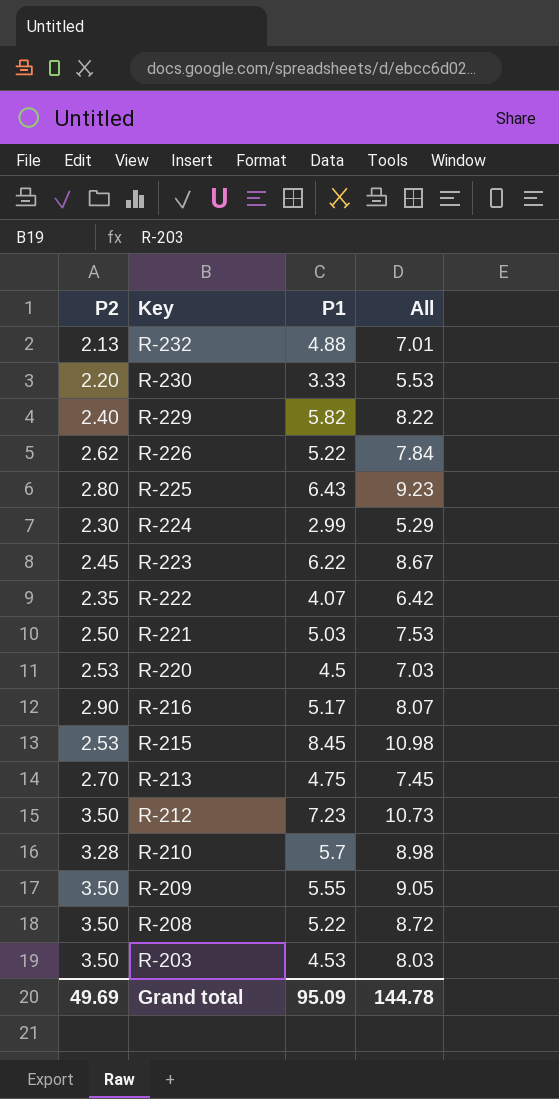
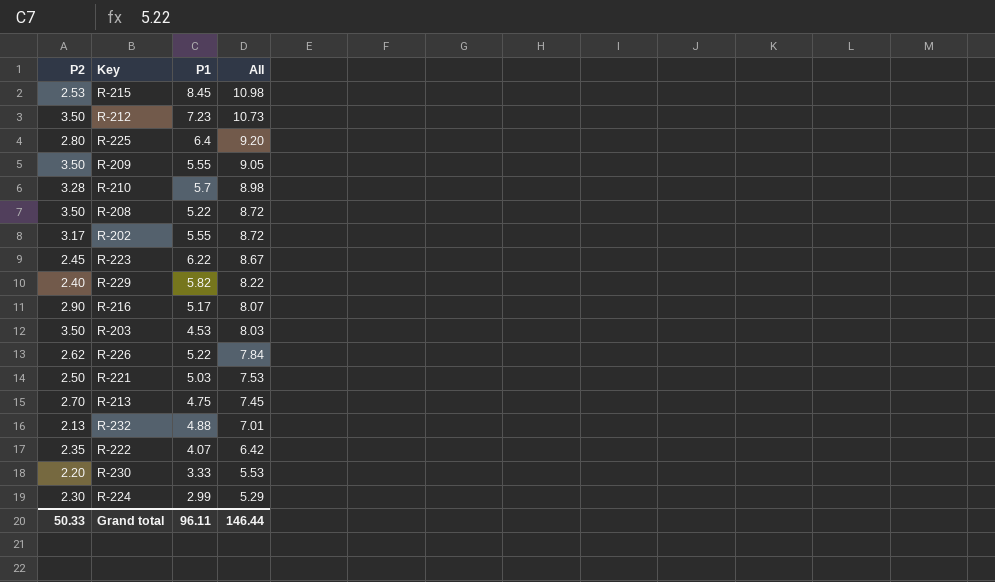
row order: Key descending -> All descending
row R-220: 2.53 | 4.5 | 7.03 -> none
R-225 | P1: 6.43 -> 6.4
R-225 | All: 9.23 -> 9.20
row R-202: none -> 3.17 | 5.55 | 8.72
Grand total | P2: 49.69 -> 50.33
Grand total | P1: 95.09 -> 96.11
Grand total | All: 144.78 -> 146.44

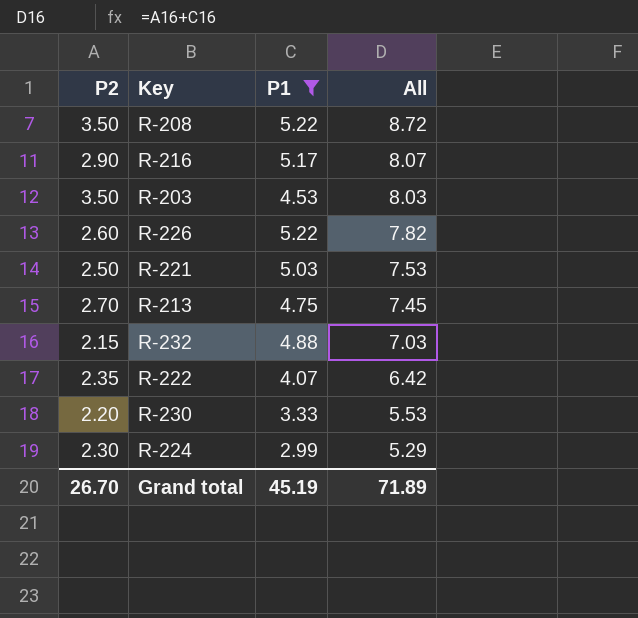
filter: none -> P1 <= 5.22
R-226 | P2: 2.62 -> 2.60
R-226 | All: 7.84 -> 7.82
R-232 | P2: 2.13 -> 2.15
R-232 | All: 7.01 -> 7.03
Grand total | P2: 50.33 -> 26.70
Grand total | P1: 96.11 -> 45.19
Grand total | All: 146.44 -> 71.89

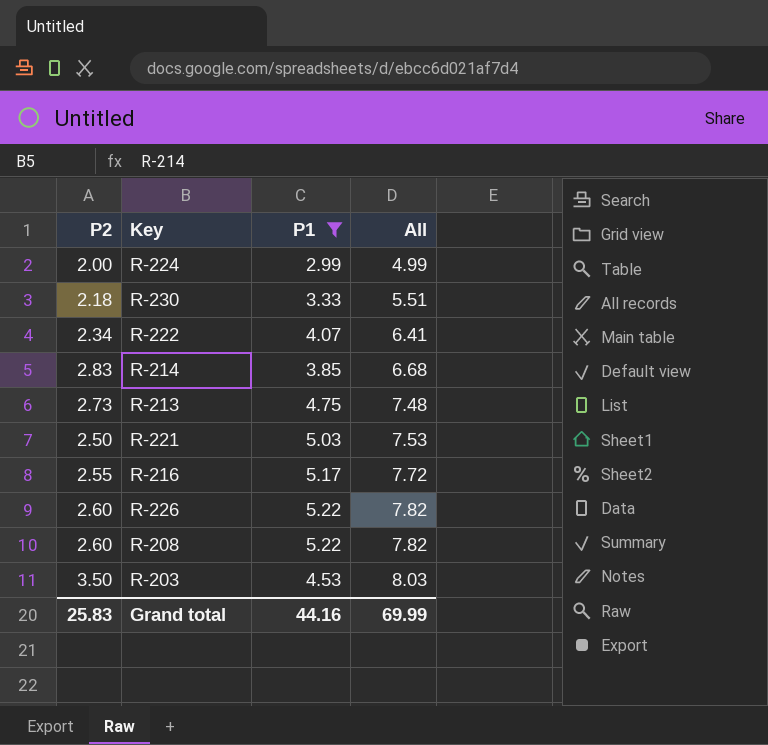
row order: All descending -> All ascending
row R-232: 2.15 | 4.88 | 7.03 -> none
R-224 | P2: 2.30 -> 2.00
R-224 | All: 5.29 -> 4.99
R-230 | P2: 2.20 -> 2.18
R-230 | All: 5.53 -> 5.51
R-222 | P2: 2.35 -> 2.34
R-222 | All: 6.42 -> 6.41
row R-214: none -> 2.83 | 3.85 | 6.68
R-213 | P2: 2.70 -> 2.73
R-213 | All: 7.45 -> 7.48
R-216 | P2: 2.90 -> 2.55
R-216 | All: 8.07 -> 7.72
R-208 | P2: 3.50 -> 2.60
R-208 | All: 8.72 -> 7.82
Grand total | P2: 26.70 -> 25.83
Grand total | P1: 45.19 -> 44.16
Grand total | All: 71.89 -> 69.99

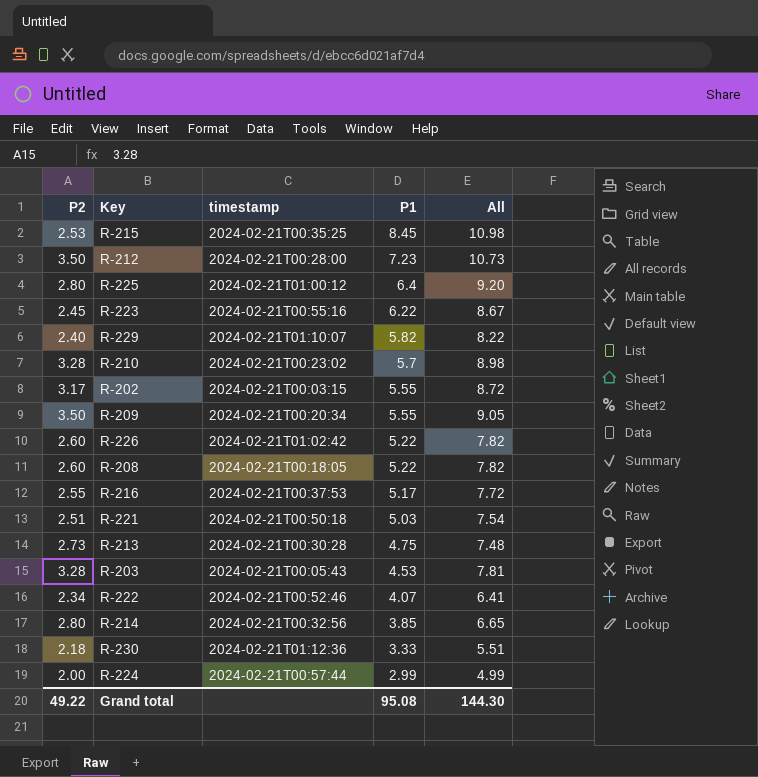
filter: P1 <= 5.22 -> none
row order: All ascending -> P1 descending
column timestamp | position: none -> 3
R-221 | P2: 2.50 -> 2.51
R-221 | All: 7.53 -> 7.54
R-203 | P2: 3.50 -> 3.28
R-203 | All: 8.03 -> 7.81
R-214 | P2: 2.83 -> 2.80
R-214 | All: 6.68 -> 6.65
Grand total | P2: 25.83 -> 49.22
Grand total | P1: 44.16 -> 95.08
Grand total | All: 69.99 -> 144.30

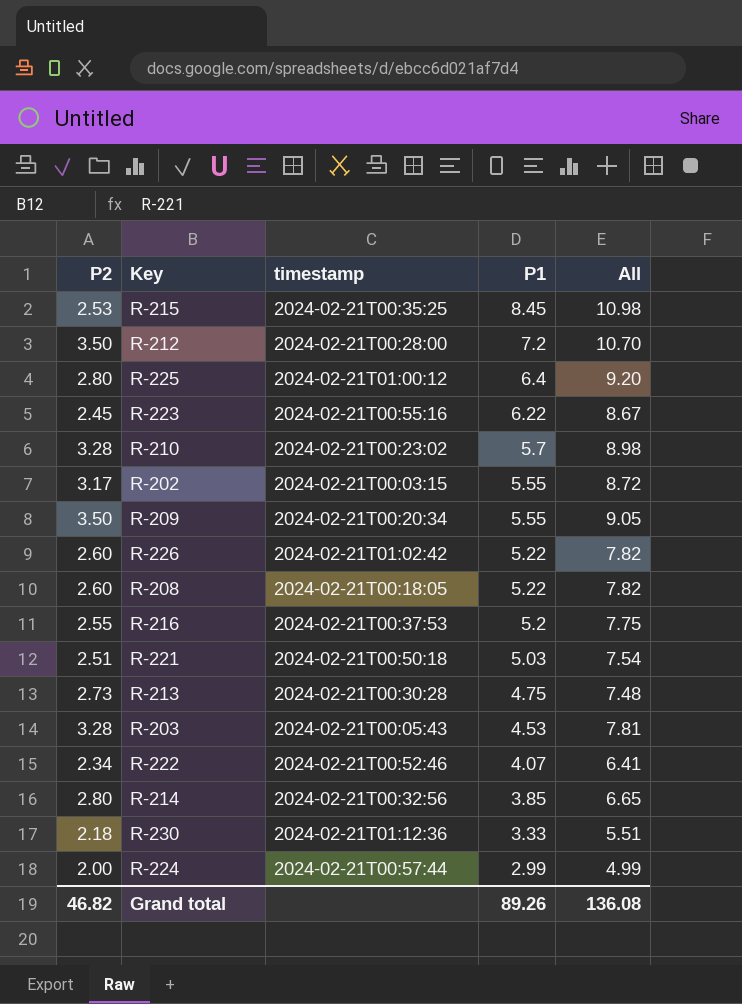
row R-229: 2.40 | 2024-02-21T01:10:07 | 5.82 | 8.22 -> none
R-212 | P1: 7.23 -> 7.2
R-212 | All: 10.73 -> 10.70
R-216 | P1: 5.17 -> 5.2
R-216 | All: 7.72 -> 7.75
Grand total | P2: 49.22 -> 46.82
Grand total | P1: 95.08 -> 89.26
Grand total | All: 144.30 -> 136.08

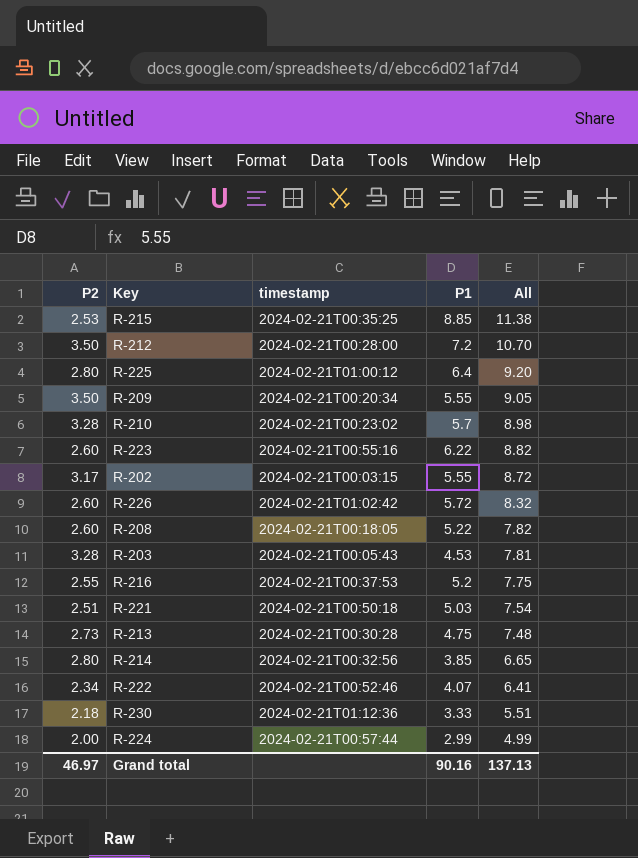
row order: P1 descending -> All descending
R-215 | P1: 8.45 -> 8.85
R-215 | All: 10.98 -> 11.38
R-223 | P2: 2.45 -> 2.60
R-223 | All: 8.67 -> 8.82
R-226 | P1: 5.22 -> 5.72
R-226 | All: 7.82 -> 8.32
Grand total | P2: 46.82 -> 46.97
Grand total | P1: 89.26 -> 90.16
Grand total | All: 136.08 -> 137.13

